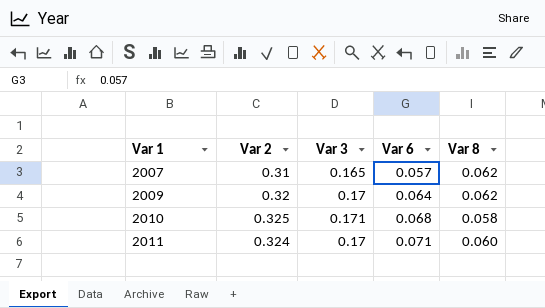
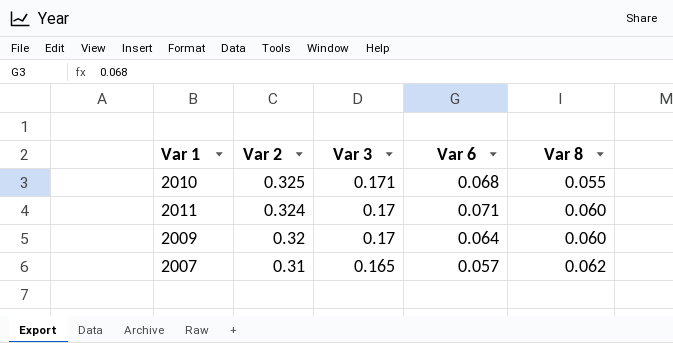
row order: Var 1 ascending -> Var 2 descending
2010 | Var 8: 0.058 -> 0.055
2009 | Var 8: 0.062 -> 0.060

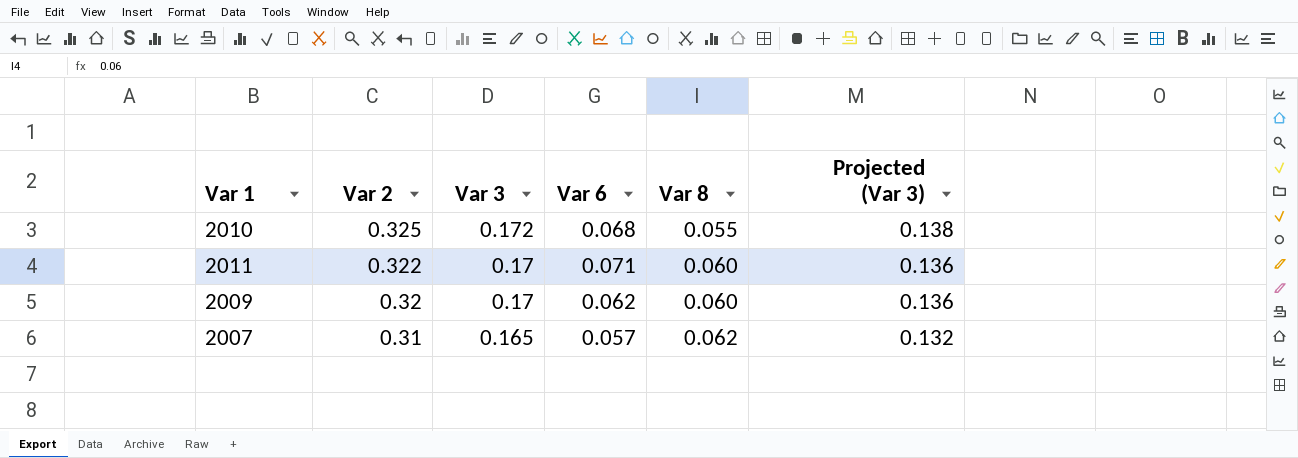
column Projected (Var 3) | formula: none -> [Var 3] * 0.8
2010 | Var 3: 0.171 -> 0.172
2011 | Var 2: 0.324 -> 0.322
2009 | Var 6: 0.064 -> 0.062

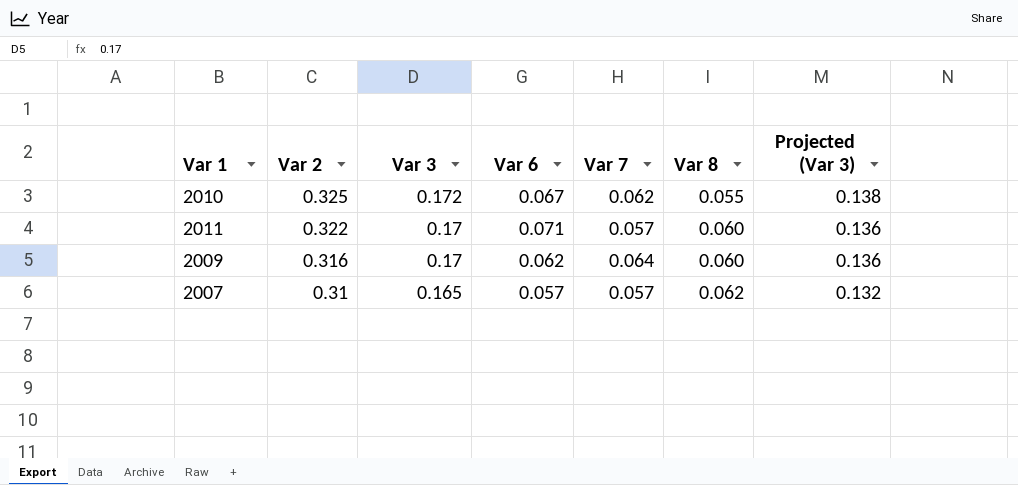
column Var 7 | position: none -> 5
2010 | Var 6: 0.068 -> 0.067
2009 | Var 2: 0.32 -> 0.316

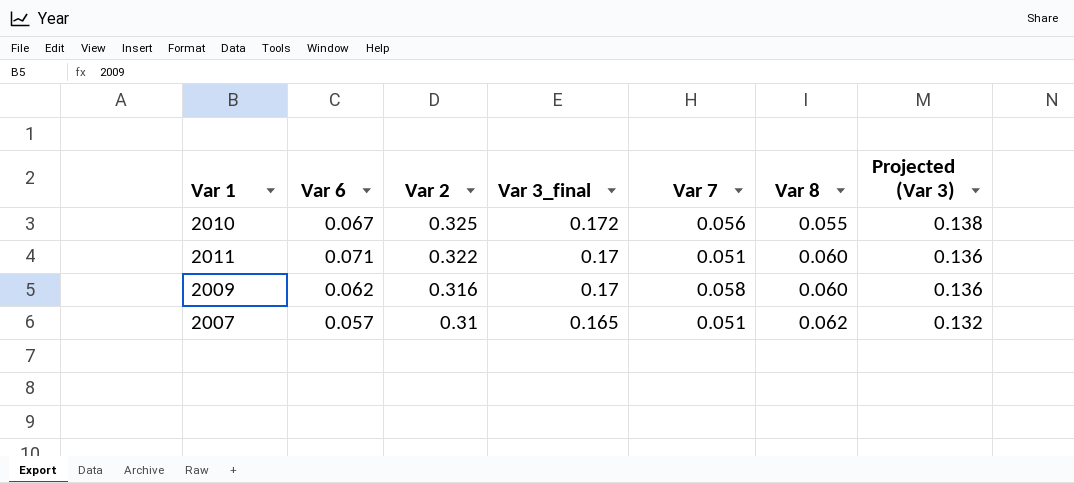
column Var 6 | position: 4 -> 2
column name: Var 3 -> Var 3_final
2010 | Var 7: 0.062 -> 0.056
2011 | Var 7: 0.057 -> 0.051
2009 | Var 7: 0.064 -> 0.058
2007 | Var 7: 0.057 -> 0.051

